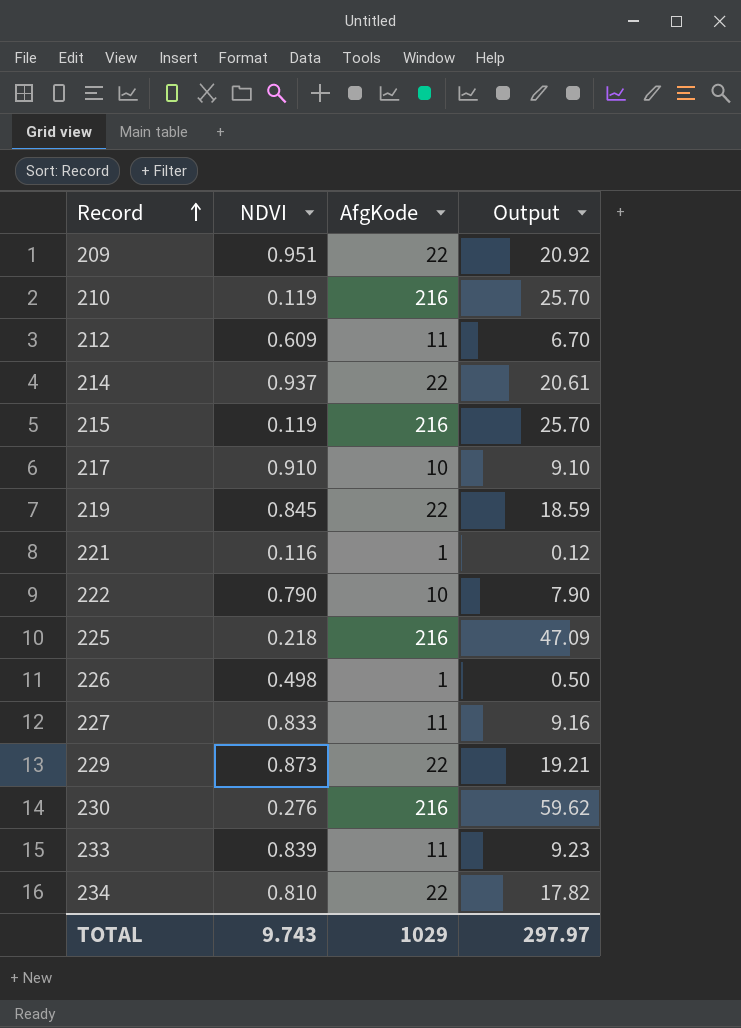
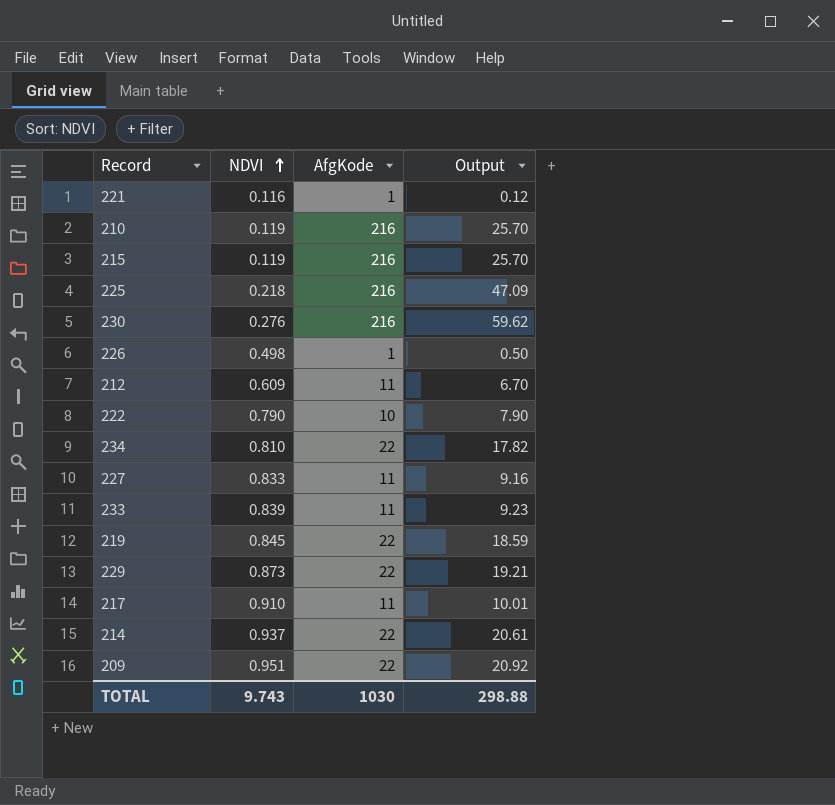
row order: Record ascending -> NDVI ascending
217 | AfgKode: 10 -> 11
217 | Output: 9.10 -> 10.01
TOTAL | AfgKode: 1029 -> 1030
TOTAL | Output: 297.97 -> 298.88

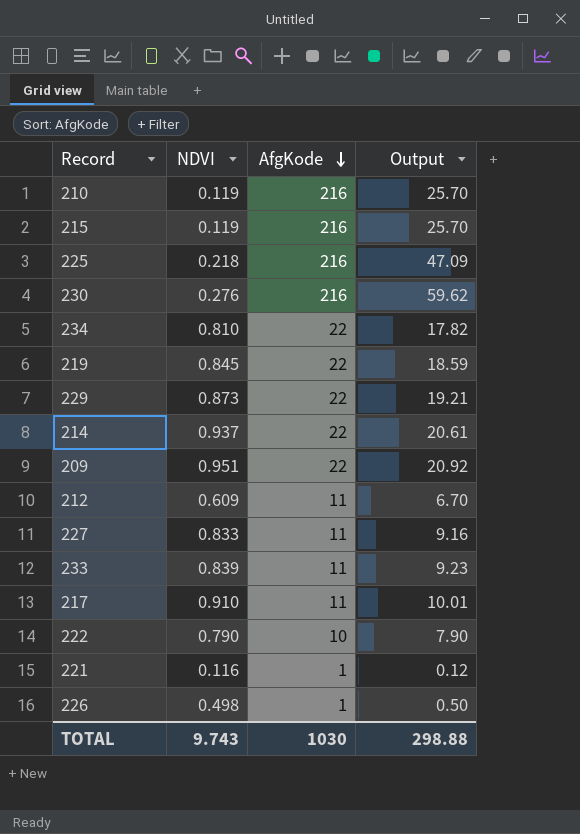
row order: NDVI ascending -> AfgKode descending

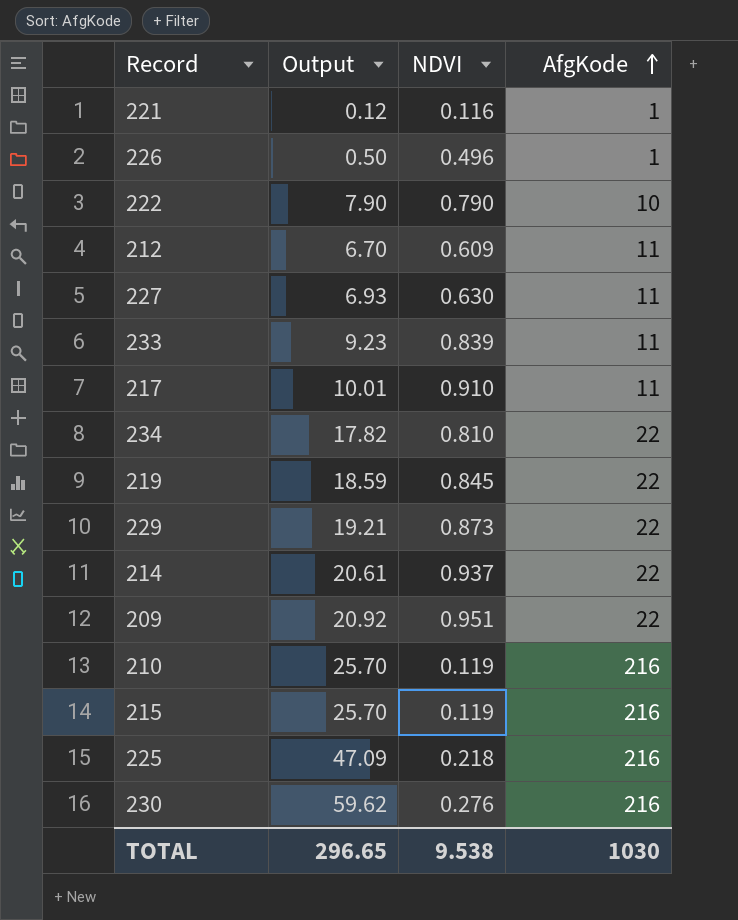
row order: AfgKode descending -> AfgKode ascending
column Output | position: 4 -> 2
226 | NDVI: 0.498 -> 0.496
227 | Output: 9.16 -> 6.93
227 | NDVI: 0.833 -> 0.630
TOTAL | Output: 298.88 -> 296.65
TOTAL | NDVI: 9.743 -> 9.538

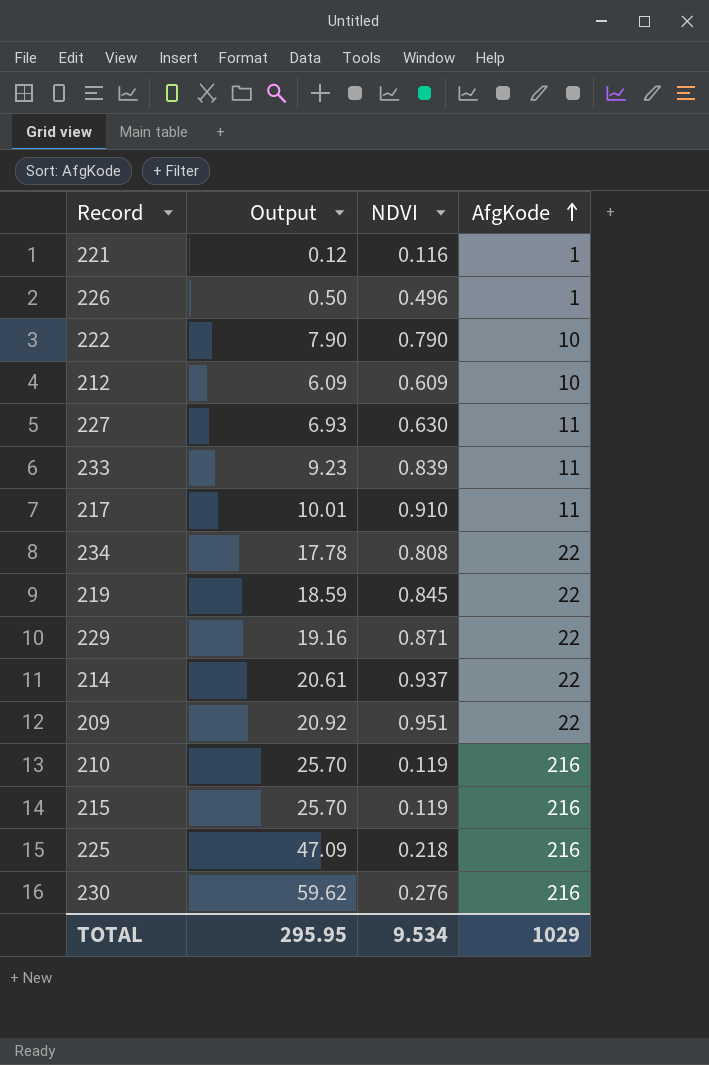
212 | Output: 6.70 -> 6.09
212 | AfgKode: 11 -> 10
234 | Output: 17.82 -> 17.78
234 | NDVI: 0.810 -> 0.808
229 | Output: 19.21 -> 19.16
229 | NDVI: 0.873 -> 0.871
TOTAL | Output: 296.65 -> 295.95
TOTAL | NDVI: 9.538 -> 9.534
TOTAL | AfgKode: 1030 -> 1029

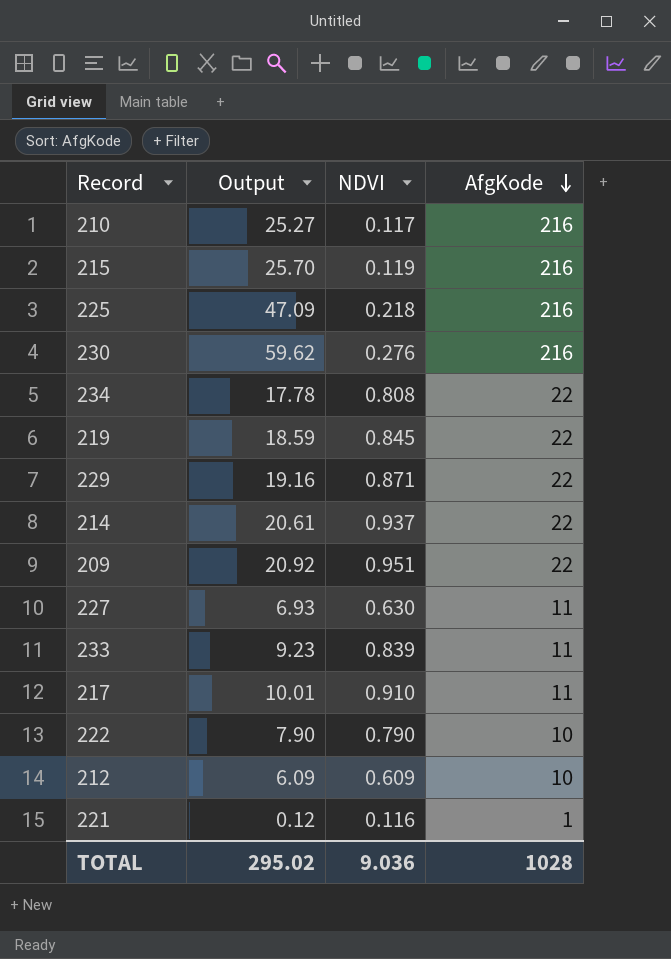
row order: AfgKode ascending -> AfgKode descending
row 226: 0.50 | 0.496 | 1 -> none
210 | Output: 25.70 -> 25.27
210 | NDVI: 0.119 -> 0.117
TOTAL | Output: 295.95 -> 295.02
TOTAL | NDVI: 9.534 -> 9.036
TOTAL | AfgKode: 1029 -> 1028

